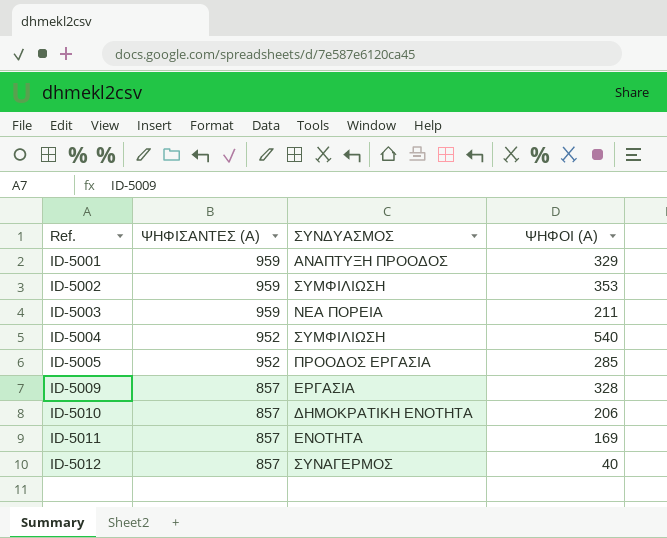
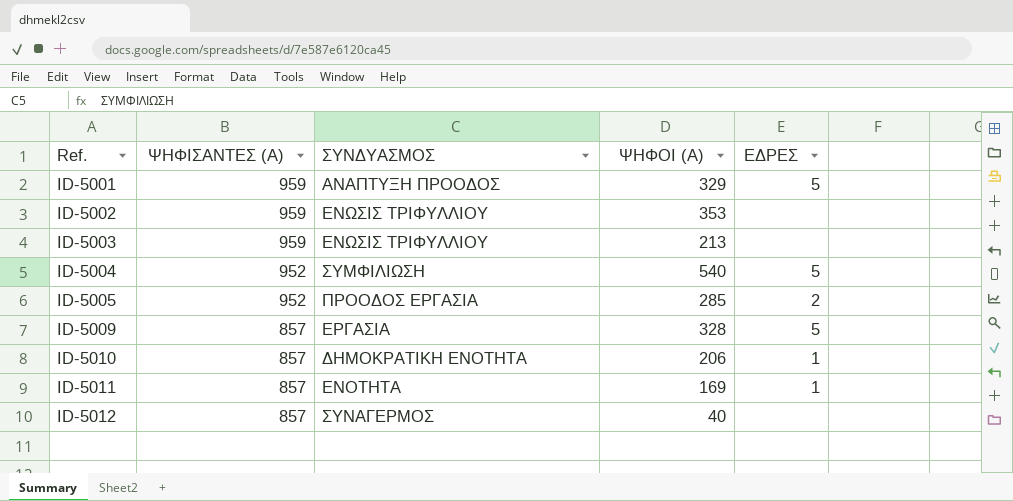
column ΕΔΡΕΣ | position: none -> 5
ID-5002 | ΣΥΝΔΥΑΣΜΟΣ: ΣΥΜΦΙΛΙΩΣΗ -> ΕΝΩΣΙΣ ΤΡΙΦΥΛΛΙΟΥ
ID-5003 | ΣΥΝΔΥΑΣΜΟΣ: ΝΕΑ ΠΟΡΕΙΑ -> ΕΝΩΣΙΣ ΤΡΙΦΥΛΛΙΟΥ
ID-5003 | ΨΗΦΟΙ (Α): 211 -> 213

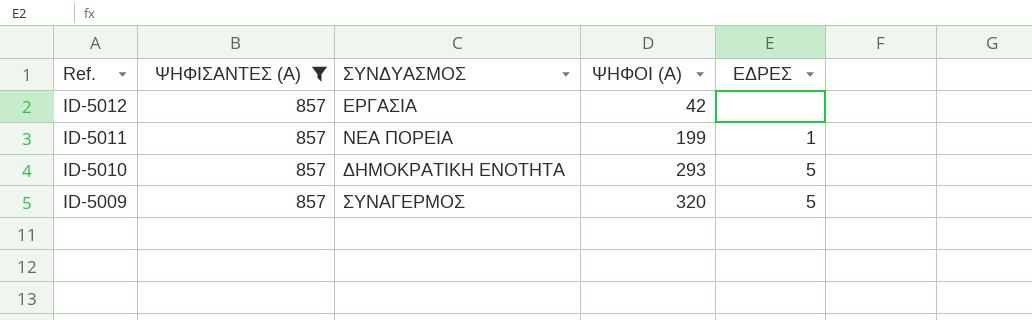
filter: none -> ΨΗΦΙΣΑΝΤΕΣ (Α) = 857
row order: Ref. ascending -> Ref. descending
ID-5012 | ΣΥΝΔΥΑΣΜΟΣ: ΣΥΝΑΓΕΡΜΟΣ -> ΕΡΓΑΣΙΑ
ID-5012 | ΨΗΦΟΙ (Α): 40 -> 42
ID-5011 | ΣΥΝΔΥΑΣΜΟΣ: ΕΝΟΤΗΤΑ -> ΝΕΑ ΠΟΡΕΙΑ
ID-5011 | ΨΗΦΟΙ (Α): 169 -> 199
ID-5010 | ΨΗΦΟΙ (Α): 206 -> 293
ID-5010 | ΕΔΡΕΣ: 1 -> 5
ID-5009 | ΣΥΝΔΥΑΣΜΟΣ: ΕΡΓΑΣΙΑ -> ΣΥΝΑΓΕΡΜΟΣ
ID-5009 | ΨΗΦΟΙ (Α): 328 -> 320

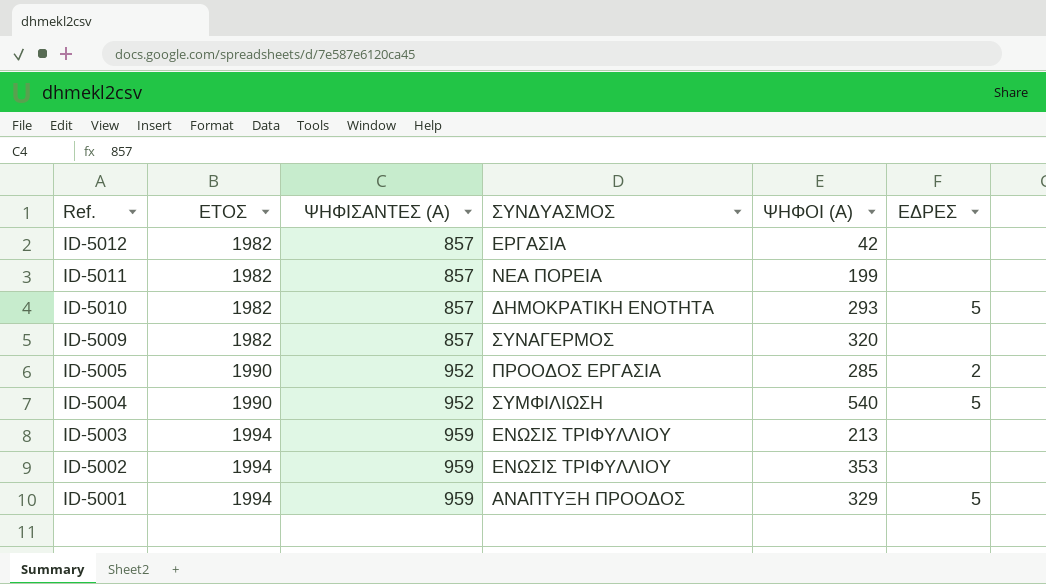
filter: ΨΗΦΙΣΑΝΤΕΣ (Α) = 857 -> none
column ΕΤΟΣ | position: none -> 2
ID-5011 | ΕΔΡΕΣ: 1 -> none
ID-5009 | ΕΔΡΕΣ: 5 -> none

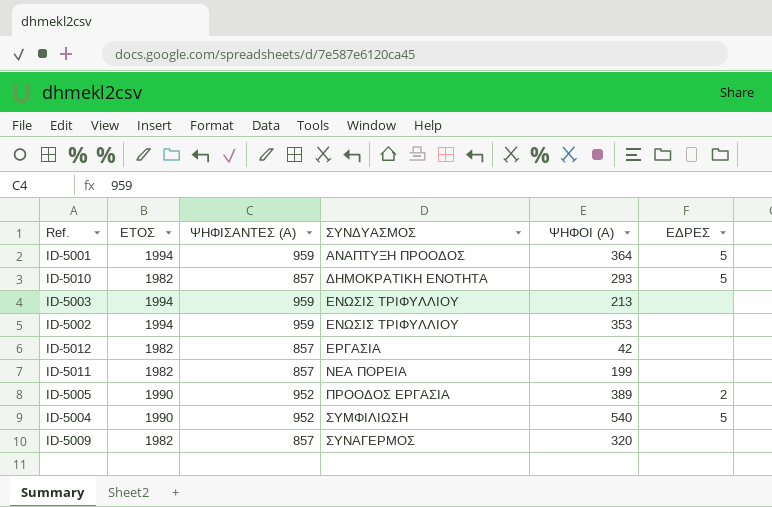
row order: Ref. descending -> ΣΥΝΔΥΑΣΜΟΣ ascending
ID-5001 | ΨΗΦΟΙ (Α): 329 -> 364
ID-5005 | ΨΗΦΟΙ (Α): 285 -> 389

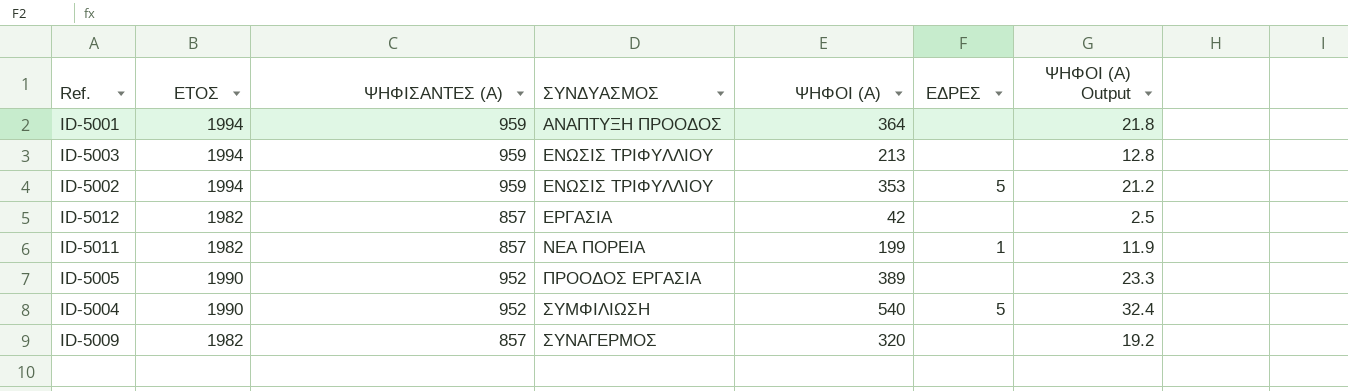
column ΨΗΦΟΙ (Α) Output | formula: none -> [ΨΗΦΟΙ (Α)] * 0.06
row ID-5010: 1982 | 857 | ΔΗΜΟΚΡΑΤΙΚΗ ΕΝΟΤΗΤΑ | 293 | 5 -> none
ID-5001 | ΕΔΡΕΣ: 5 -> none
ID-5002 | ΕΔΡΕΣ: none -> 5
ID-5011 | ΕΔΡΕΣ: none -> 1
ID-5005 | ΕΔΡΕΣ: 2 -> none

